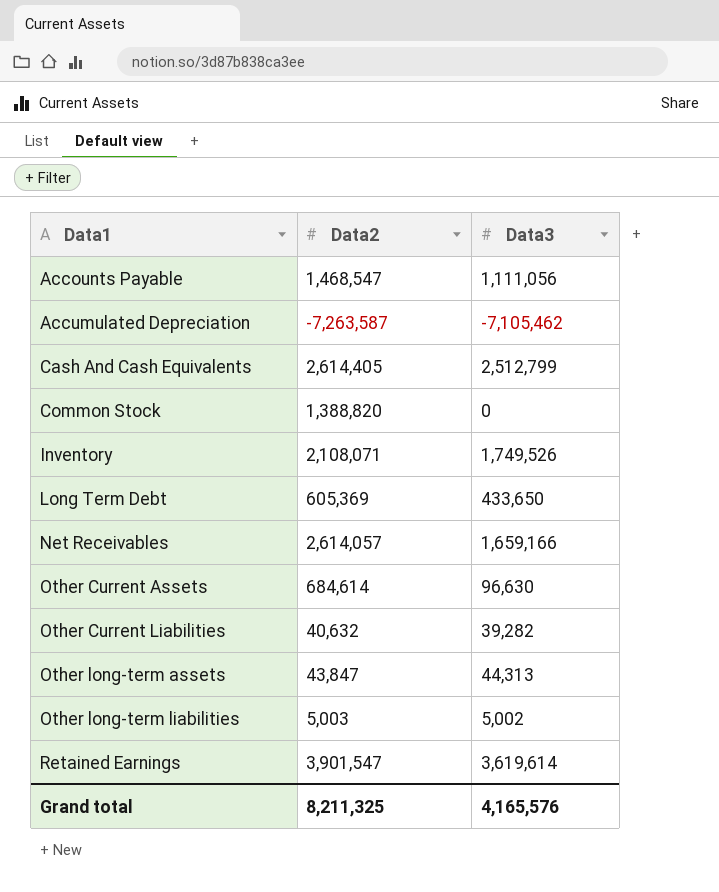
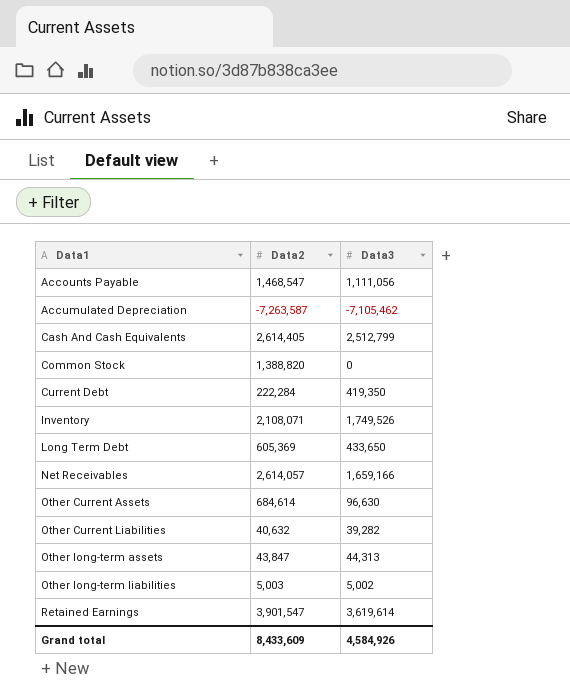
row Current Debt: none -> 222,284 | 419,350
Grand total | Data2: 8,211,325 -> 8,433,609
Grand total | Data3: 4,165,576 -> 4,584,926

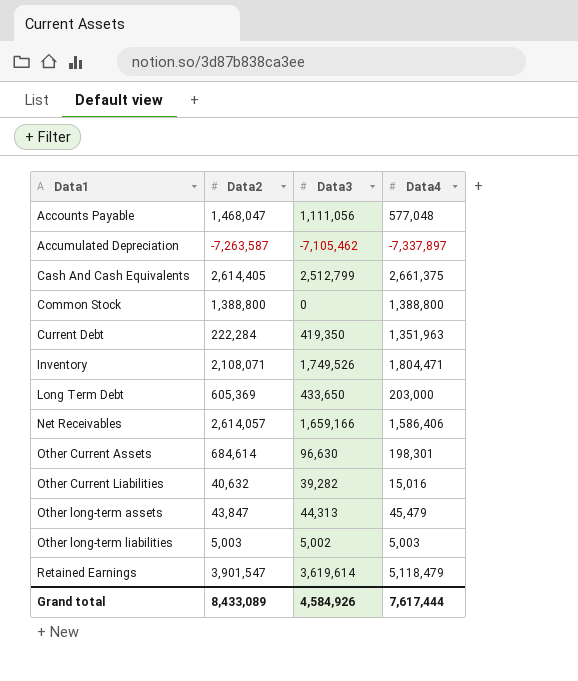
column Data4 | position: none -> 4
Accounts Payable | Data2: 1,468,547 -> 1,468,047
Common Stock | Data2: 1,388,820 -> 1,388,800
Grand total | Data2: 8,433,609 -> 8,433,089

